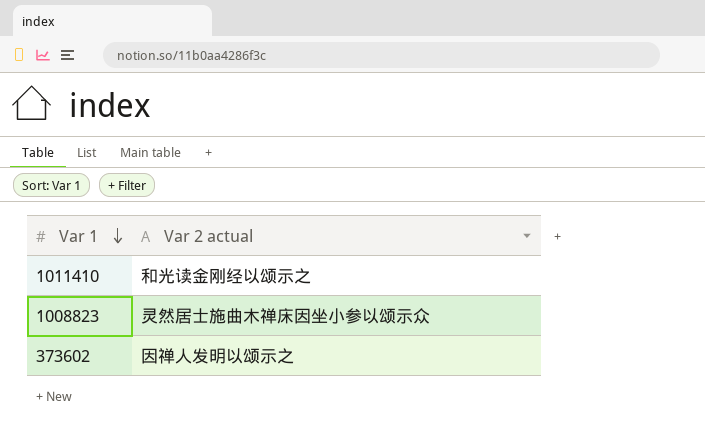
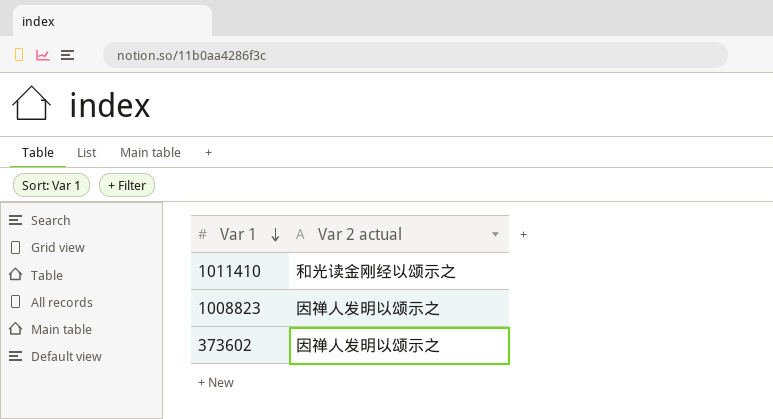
1008823 | Var 2 actual: 灵然居士施曲木禅床因坐小参以颂示众 -> 因禅人发明以颂示之

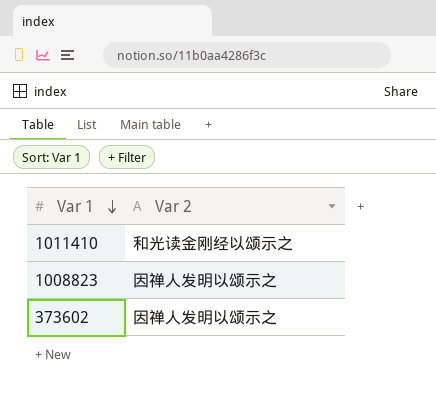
column name: Var 2 actual -> Var 2

